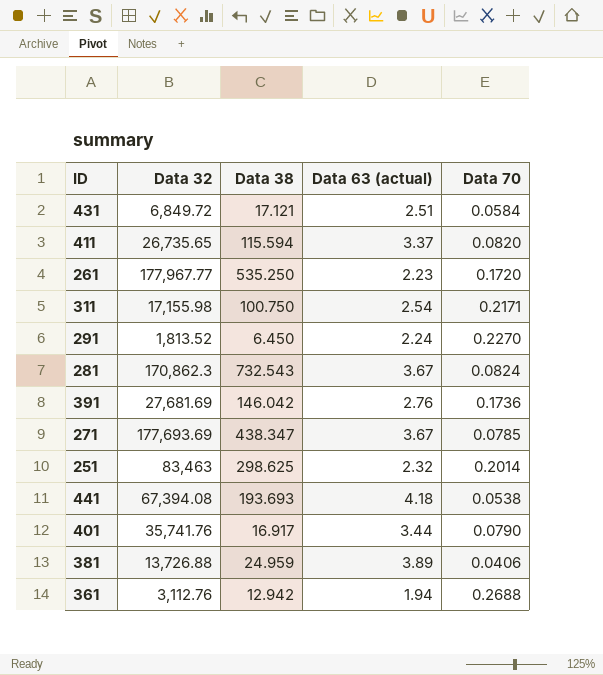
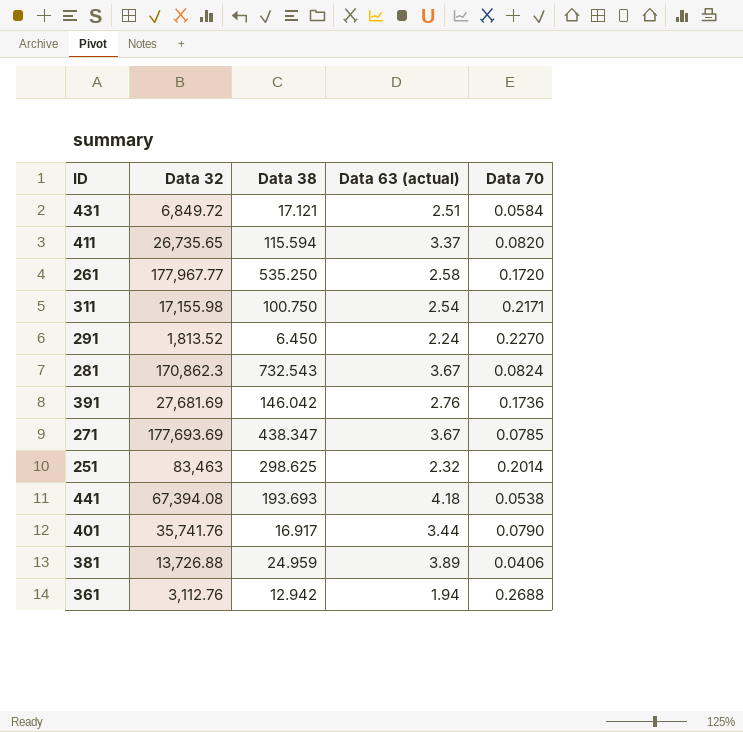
261 | Data 63 (actual): 2.23 -> 2.58

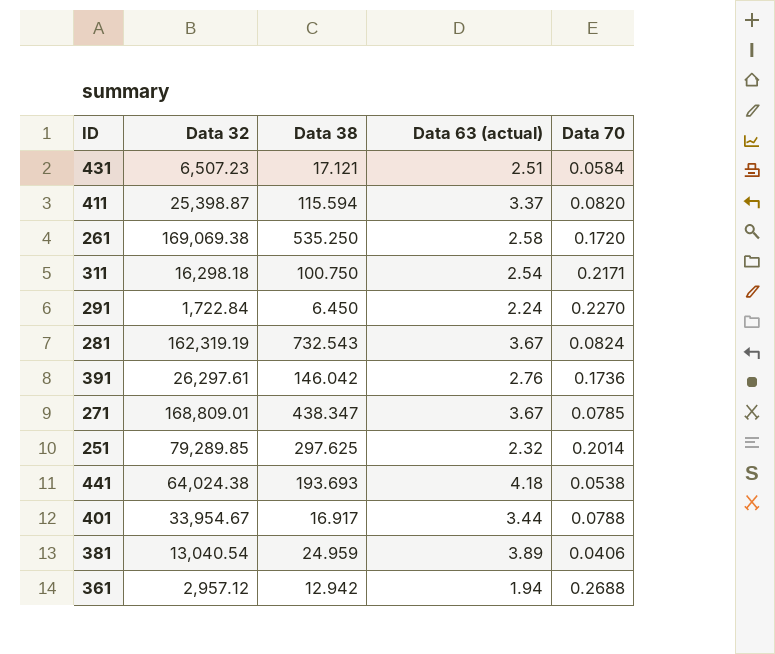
431 | Data 32: 6,849.72 -> 6,507.23
411 | Data 32: 26,735.65 -> 25,398.87
261 | Data 32: 177,967.77 -> 169,069.38
311 | Data 32: 17,155.98 -> 16,298.18
291 | Data 32: 1,813.52 -> 1,722.84
281 | Data 32: 170,862.3 -> 162,319.19
391 | Data 32: 27,681.69 -> 26,297.61
271 | Data 32: 177,693.69 -> 168,809.01
251 | Data 32: 83,463 -> 79,289.85
251 | Data 38: 298.625 -> 297.625
441 | Data 32: 67,394.08 -> 64,024.38
401 | Data 32: 35,741.76 -> 33,954.67
401 | Data 70: 0.0790 -> 0.0788
381 | Data 32: 13,726.88 -> 13,040.54
361 | Data 32: 3,112.76 -> 2,957.12

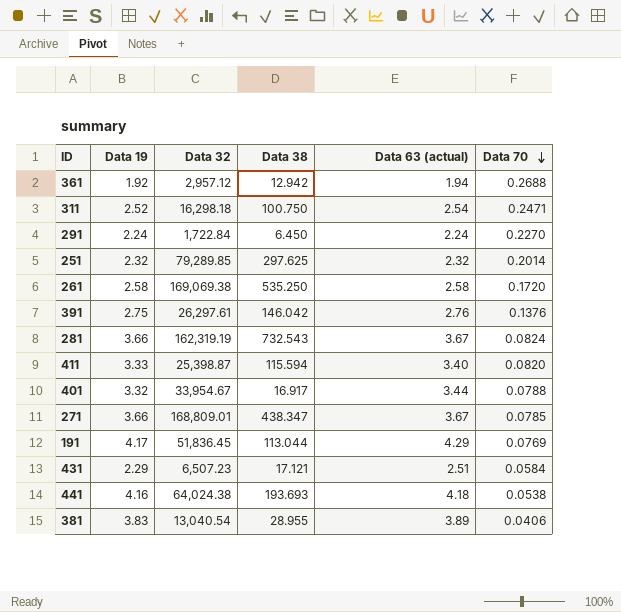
row order: none -> Data 70 descending
column Data 19 | position: none -> 2
311 | Data 70: 0.2171 -> 0.2471
391 | Data 70: 0.1736 -> 0.1376
411 | Data 63 (actual): 3.37 -> 3.40
row 191: none -> 4.17 | 51,836.45 | 113.044 | 4.29 | 0.0769
381 | Data 38: 24.959 -> 28.955

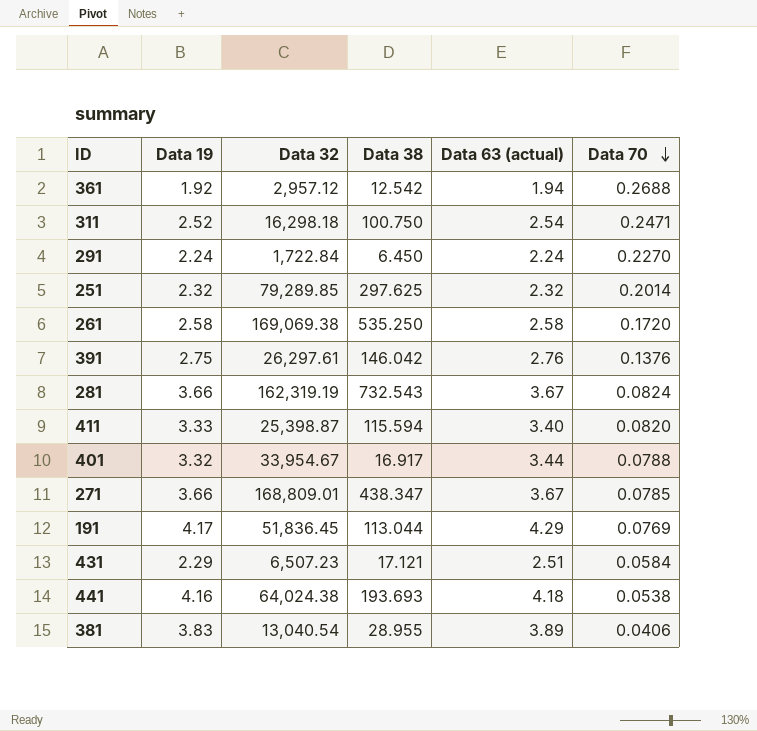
361 | Data 38: 12.942 -> 12.542

